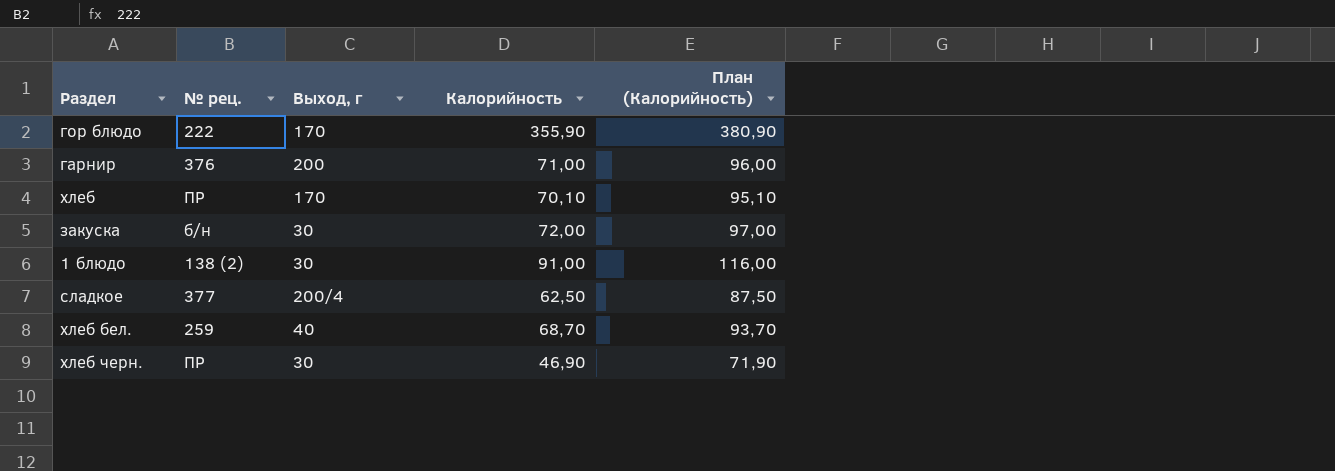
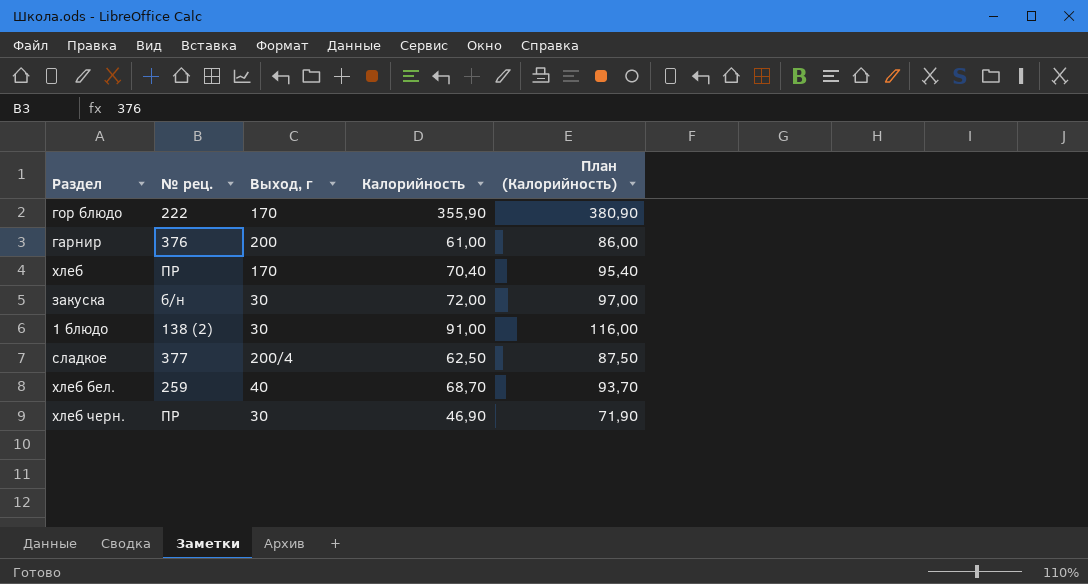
гарнир | Калорийность: 71,00 -> 61,00
гарнир | План (Калорийность): 96,00 -> 86,00
хлеб | Калорийность: 70,10 -> 70,40
хлеб | План (Калорийность): 95,10 -> 95,40

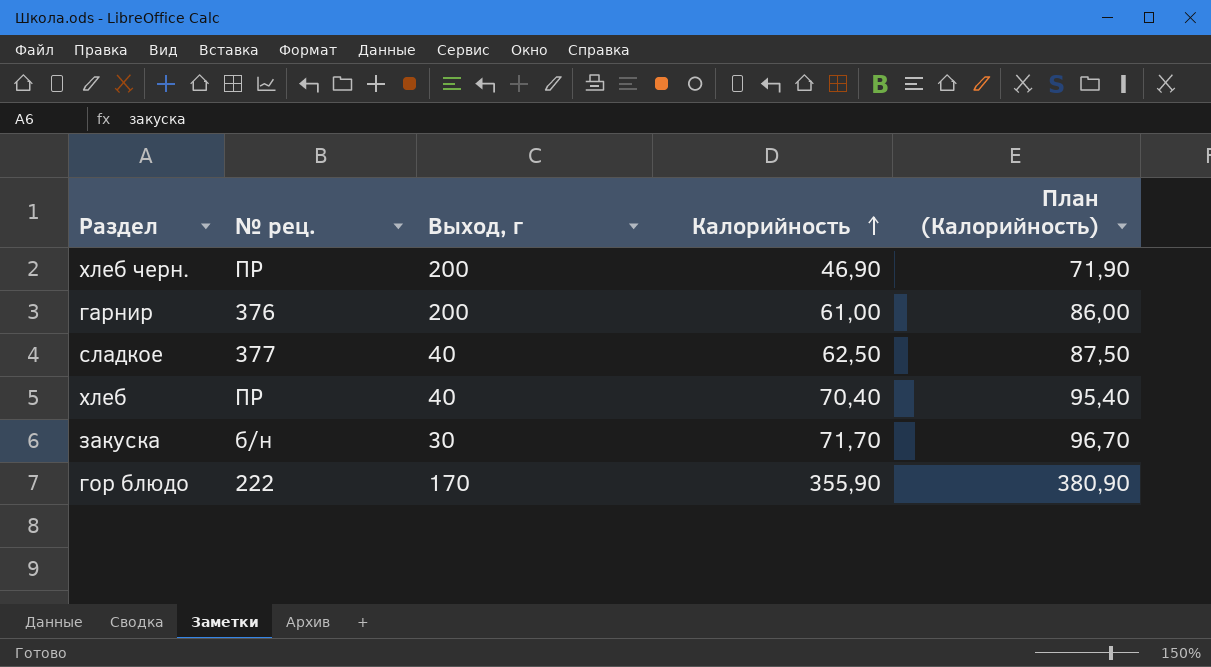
row order: none -> Калорийность ascending
row 1 блюдо: 138 (2) | 30 | 91,00 | 116,00 -> none
row хлеб бел.: 259 | 40 | 68,70 | 93,70 -> none
хлеб черн. | Выход, г: 30 -> 200
сладкое | Выход, г: 200/4 -> 40
хлеб | Выход, г: 170 -> 40
закуска | Калорийность: 72,00 -> 71,70
закуска | План (Калорийность): 97,00 -> 96,70

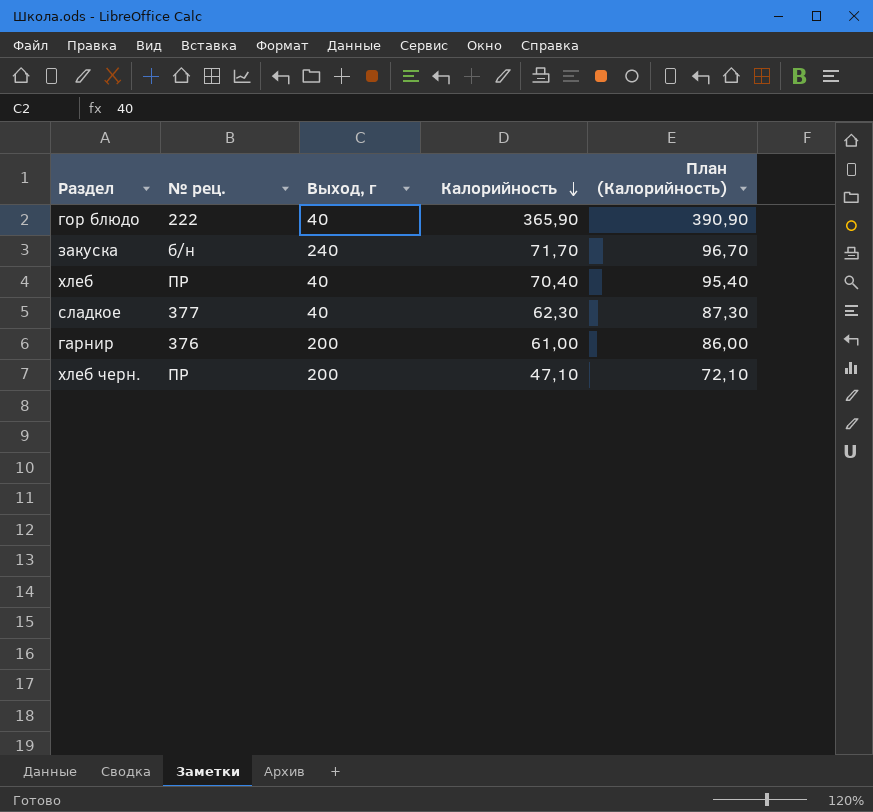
row order: Калорийность ascending -> Калорийность descending
гор блюдо | Выход, г: 170 -> 40
гор блюдо | Калорийность: 355,90 -> 365,90
гор блюдо | План (Калорийность): 380,90 -> 390,90
закуска | Выход, г: 30 -> 240
сладкое | Калорийность: 62,50 -> 62,30
сладкое | План (Калорийность): 87,50 -> 87,30
хлеб черн. | Калорийность: 46,90 -> 47,10
хлеб черн. | План (Калорийность): 71,90 -> 72,10

